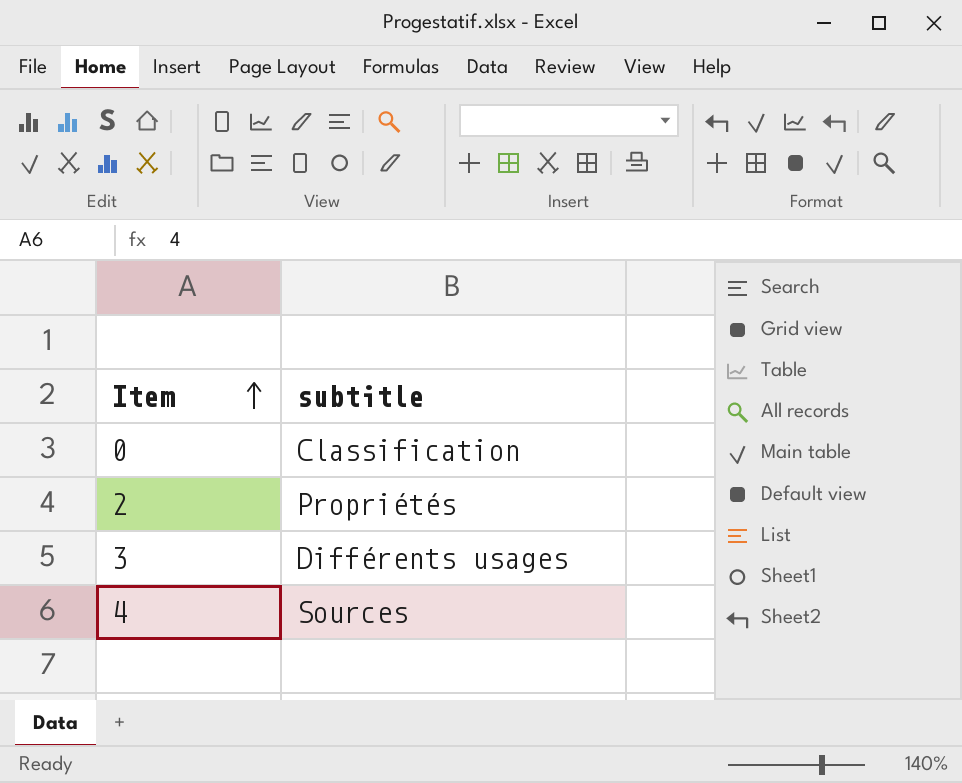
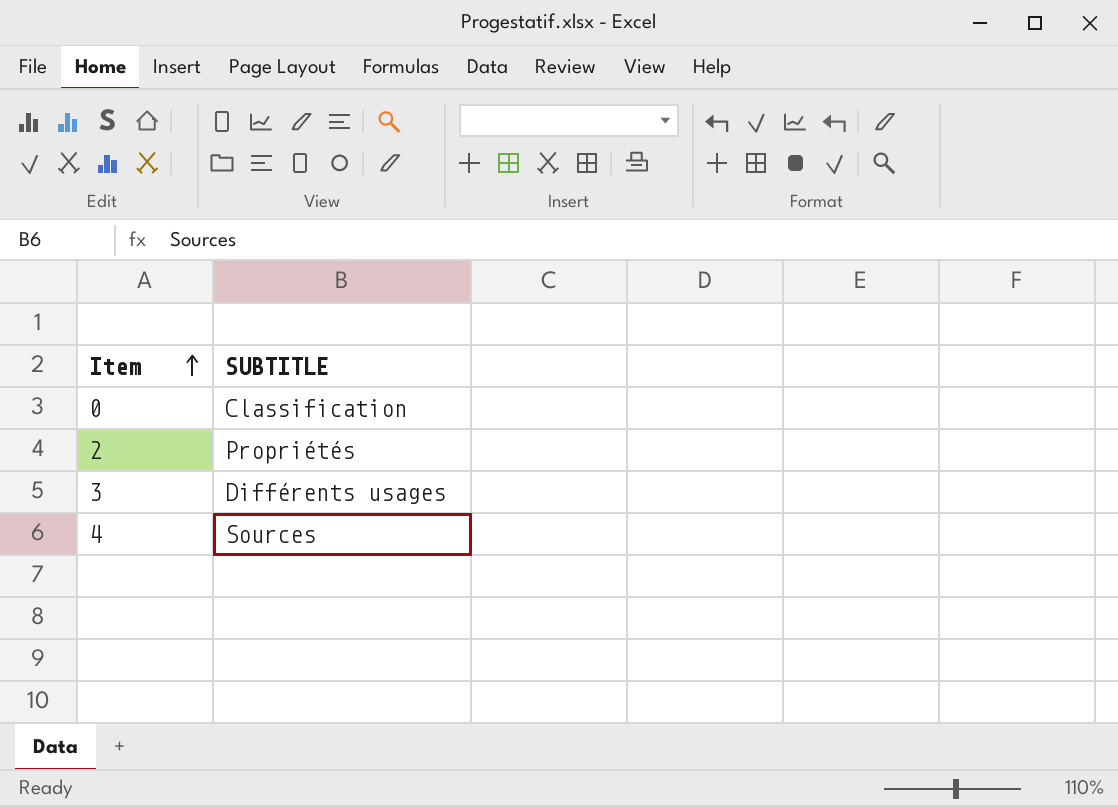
column name: subtitle -> SUBTITLE

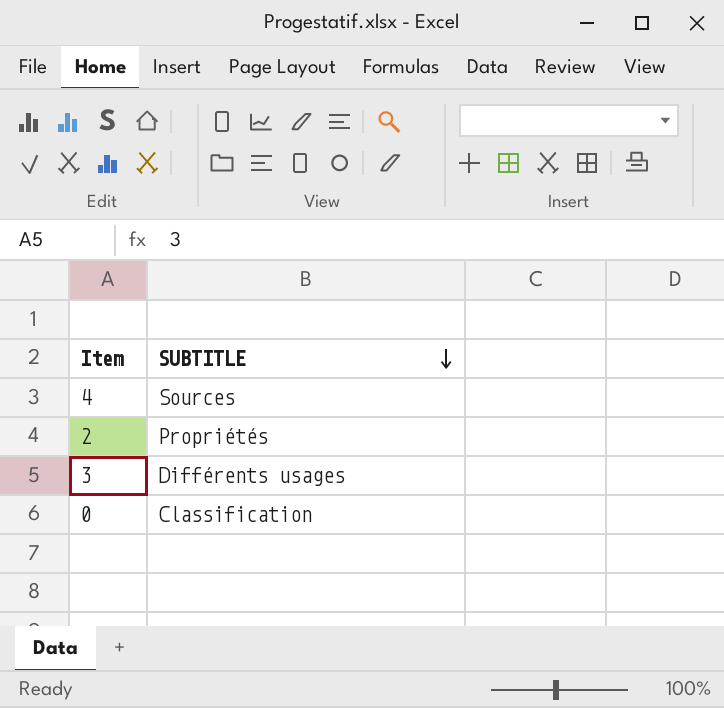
row order: Item ascending -> SUBTITLE descending

